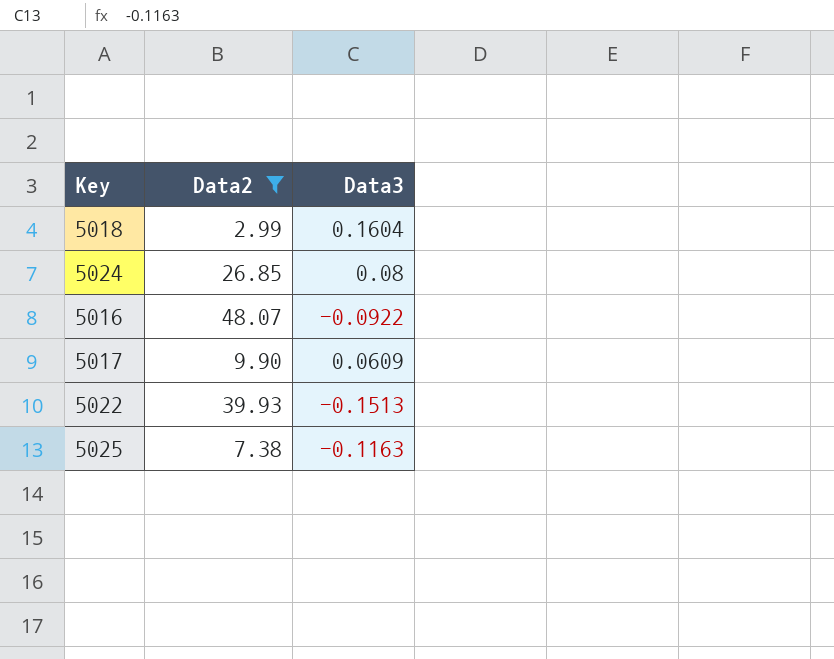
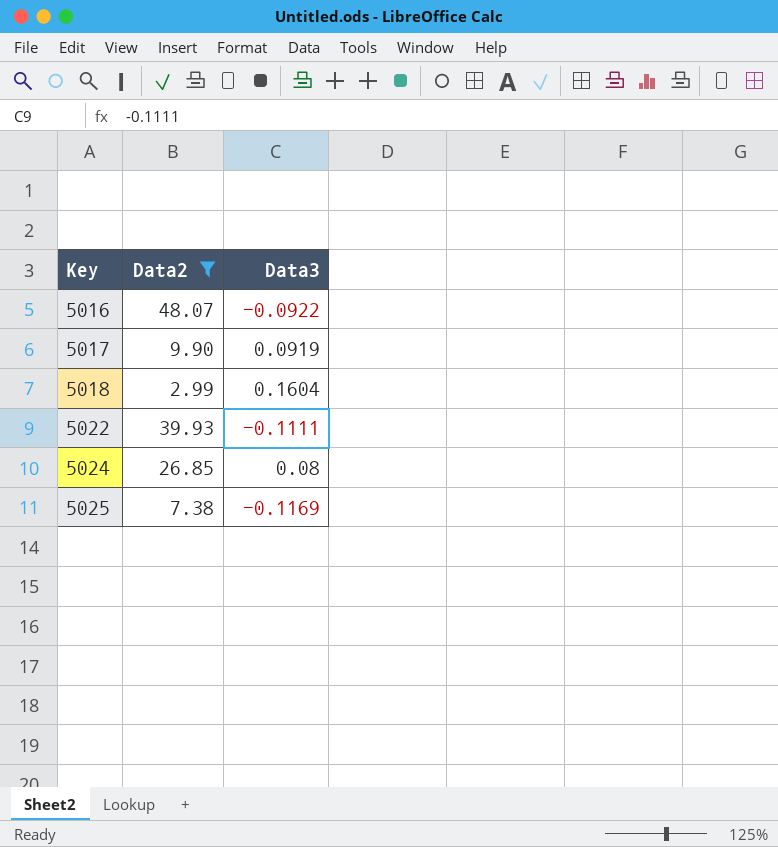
row order: none -> Key ascending
5017 | Data3: 0.0609 -> 0.0919
5022 | Data3: -0.1513 -> -0.1111
5025 | Data3: -0.1163 -> -0.1169

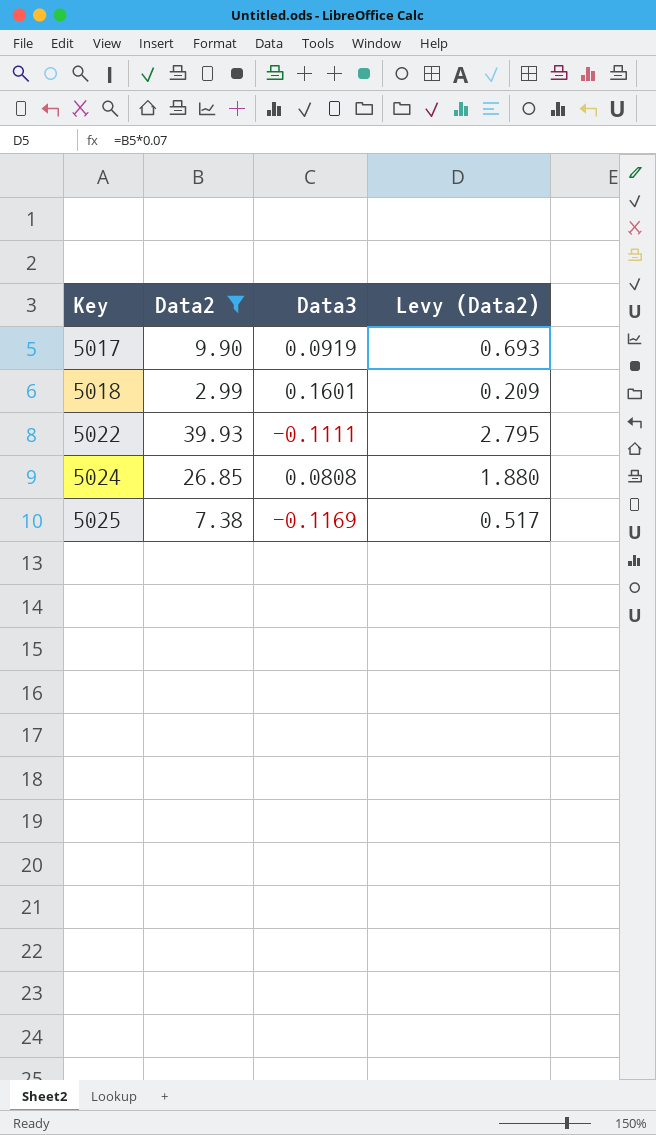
column Levy (Data2) | formula: none -> [Data2] * 0.07
row 5016: 48.07 | -0.0922 -> none
5018 | Data3: 0.1604 -> 0.1601
5024 | Data3: 0.08 -> 0.0808

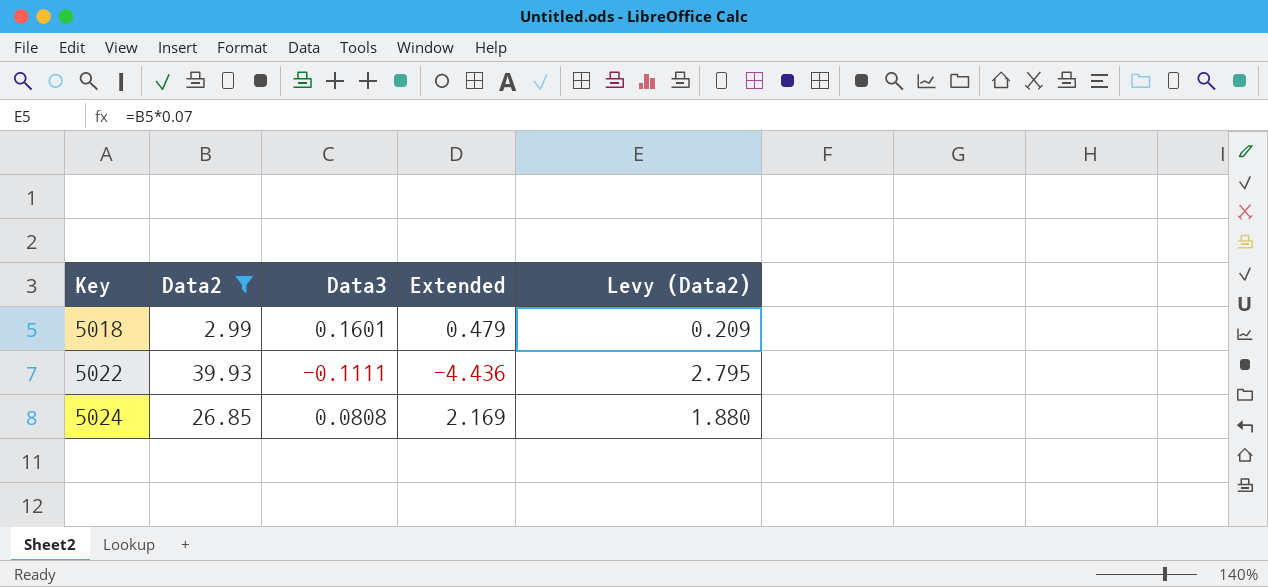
column Extended | formula: none -> [Data2] * [Data3]
row 5017: 9.90 | 0.0919 | 0.693 -> none
row 5025: 7.38 | -0.1169 | 0.517 -> none

